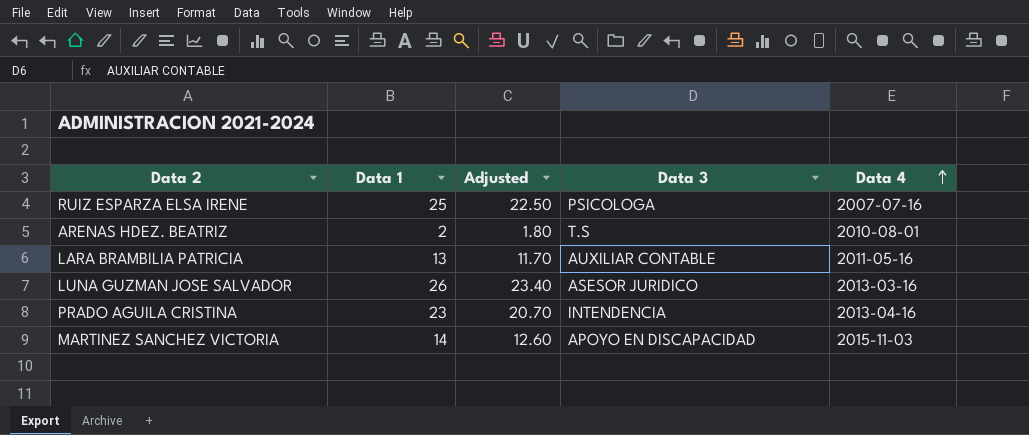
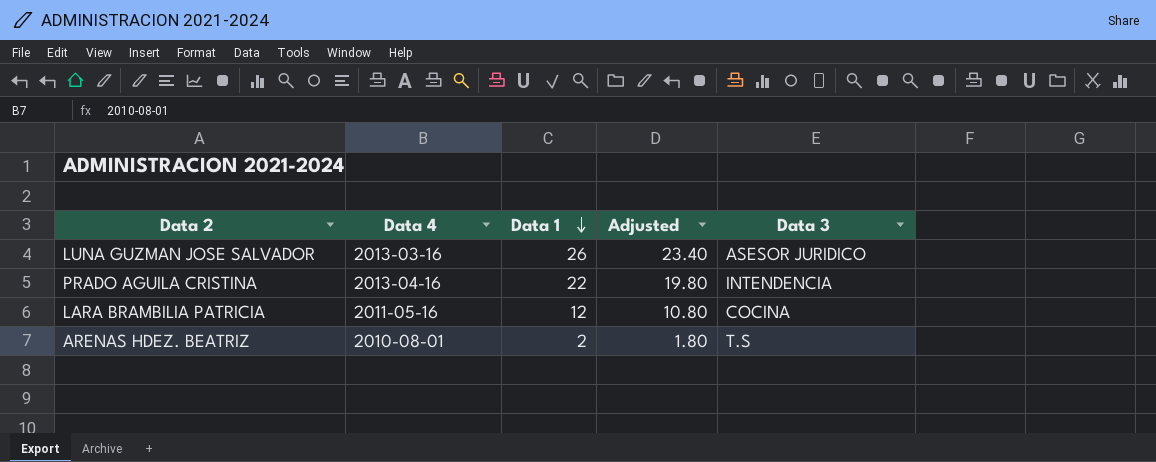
row order: Data 4 ascending -> Data 1 descending
column Data 4 | position: 5 -> 2
row RUIZ ESPARZA ELSA IRENE: 25 | 22.50 | PSICOLOGA | 2007-07-16 -> none
row MARTINEZ SANCHEZ VICTORIA: 14 | 12.60 | APOYO EN DISCAPACIDAD | 2015-11-03 -> none
PRADO AGUILA CRISTINA | Data 1: 23 -> 22
PRADO AGUILA CRISTINA | Adjusted: 20.70 -> 19.80
LARA BRAMBILIA PATRICIA | Data 1: 13 -> 12
LARA BRAMBILIA PATRICIA | Adjusted: 11.70 -> 10.80
LARA BRAMBILIA PATRICIA | Data 3: AUXILIAR CONTABLE -> COCINA

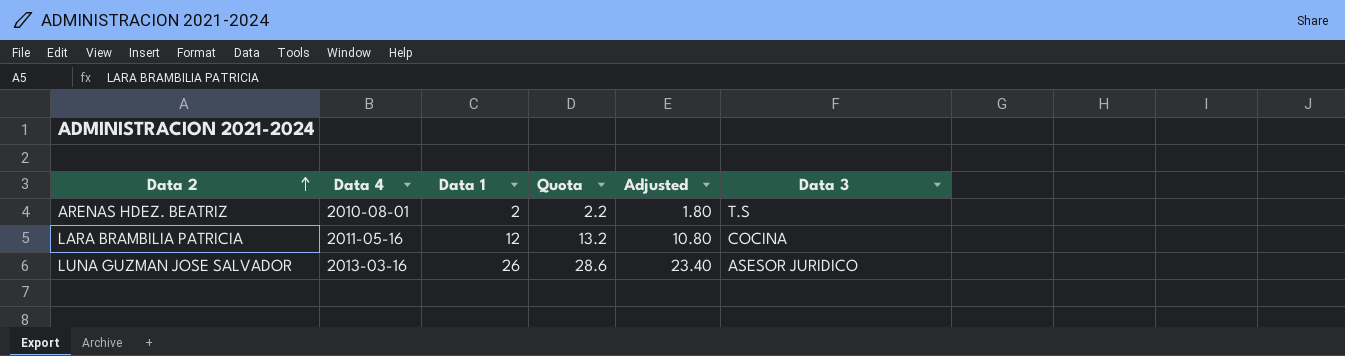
row order: Data 1 descending -> Data 2 ascending
column Quota | formula: none -> [Data 1] * 1.1
row PRADO AGUILA CRISTINA: 2013-04-16 | 22 | 19.80 | INTENDENCIA -> none

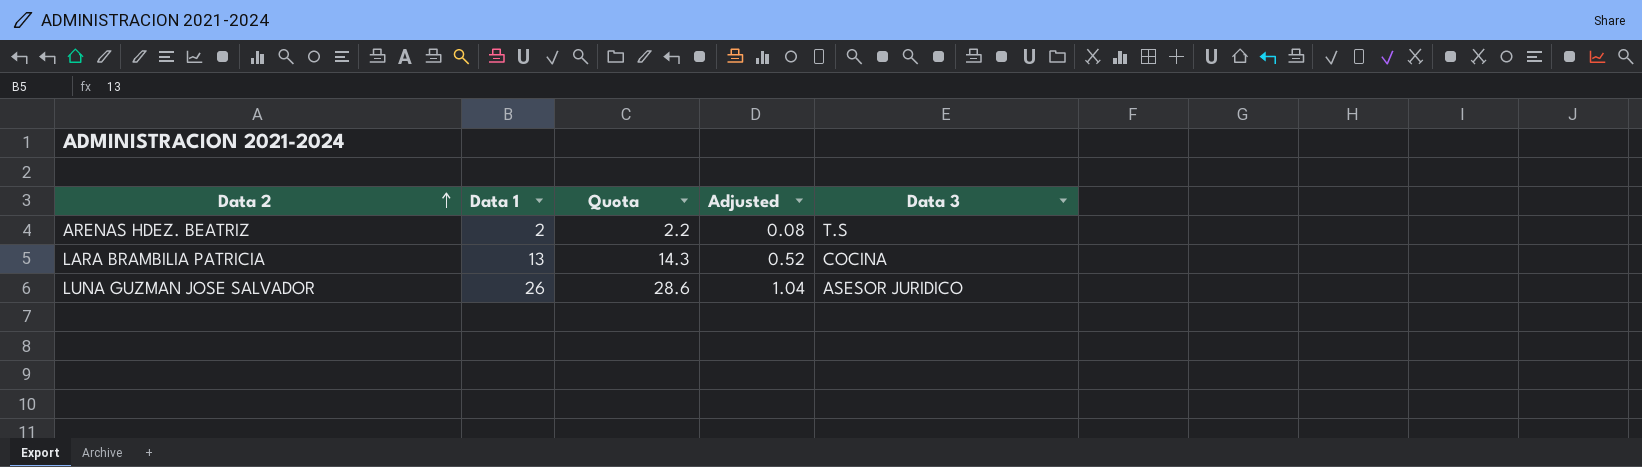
column Data 4 | position: 2 -> none
column Adjusted | formula: [Data 1] * 0.9 -> [Data 1] * 0.04
LARA BRAMBILIA PATRICIA | Data 1: 12 -> 13
LARA BRAMBILIA PATRICIA | Quota: 13.2 -> 14.3

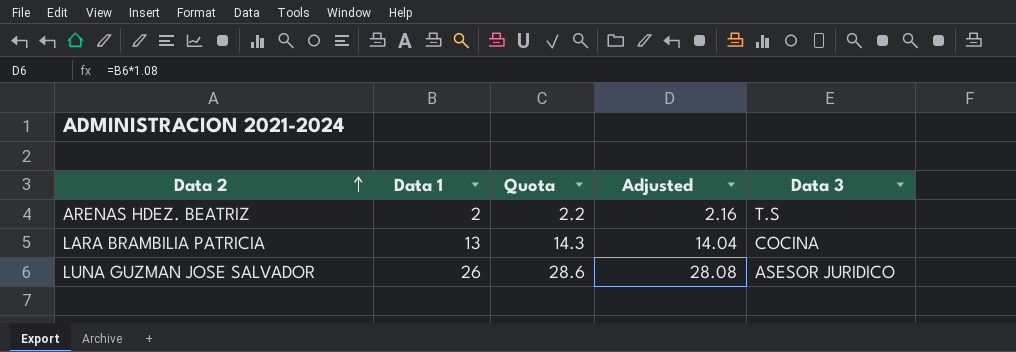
column Adjusted | formula: [Data 1] * 0.04 -> [Data 1] * 1.08

